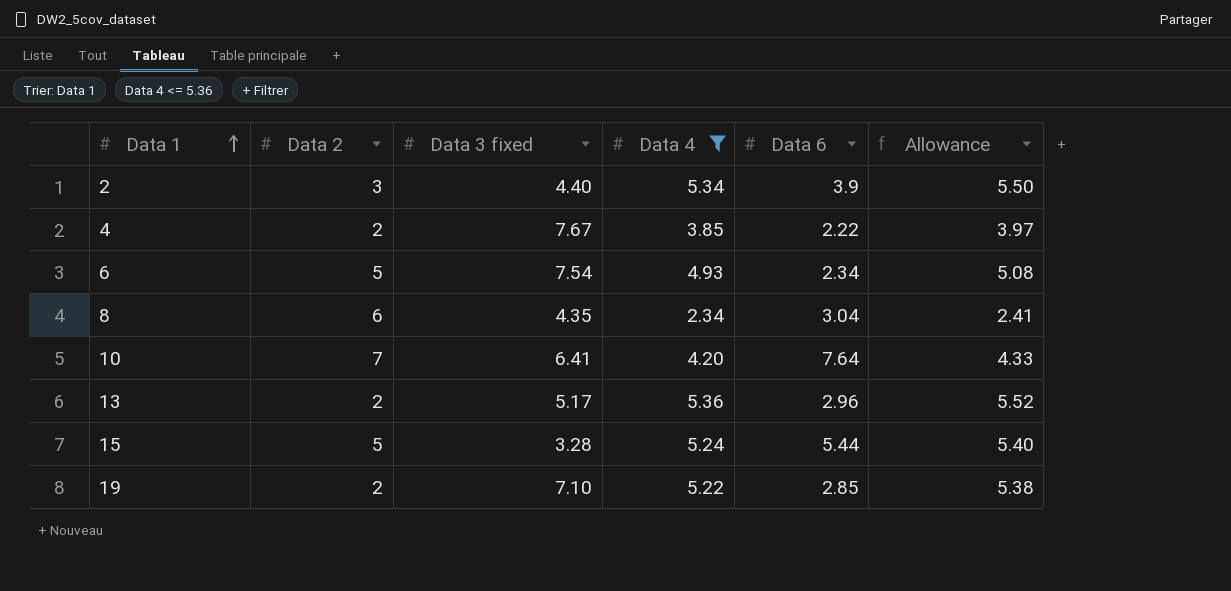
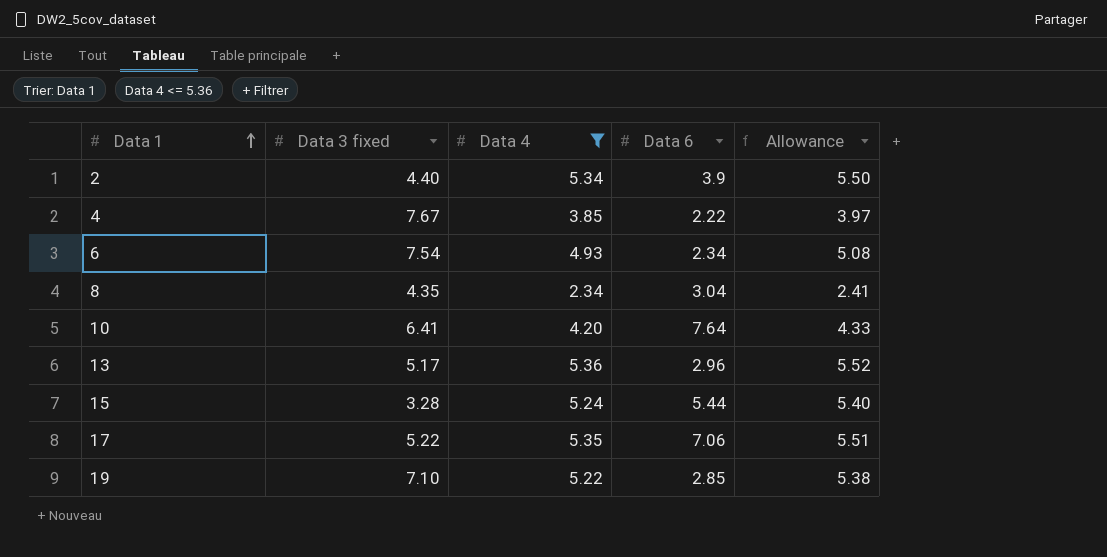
column Data 2 | position: 2 -> none
row 17: none -> 5.22 | 5.35 | 7.06 | 5.51

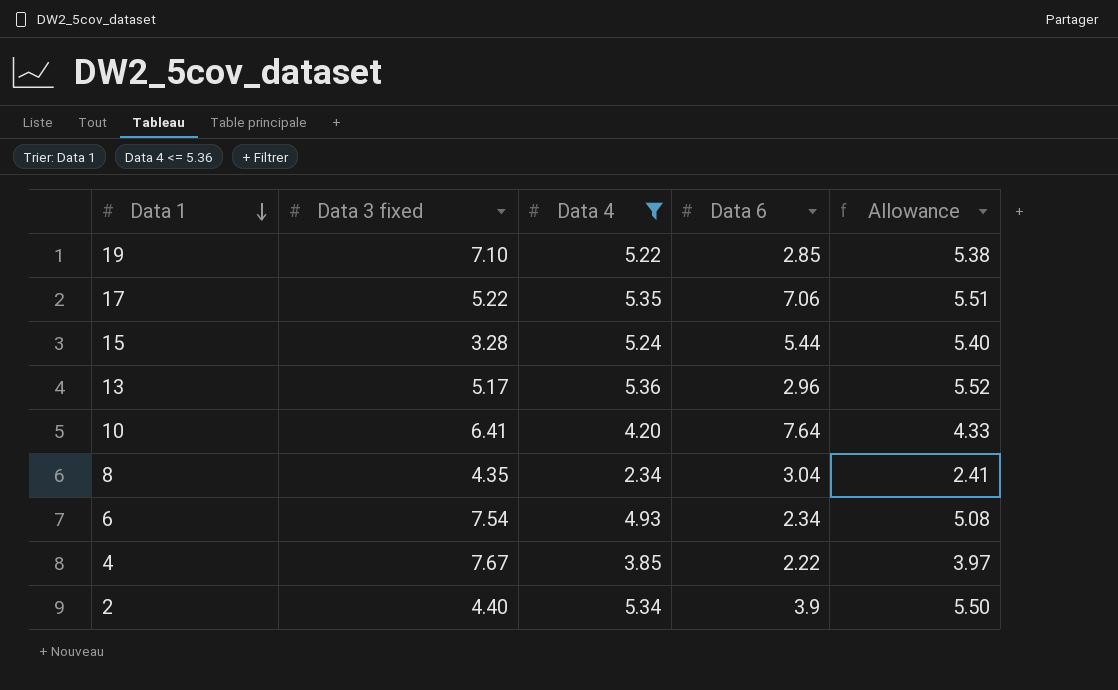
row order: Data 1 ascending -> Data 1 descending

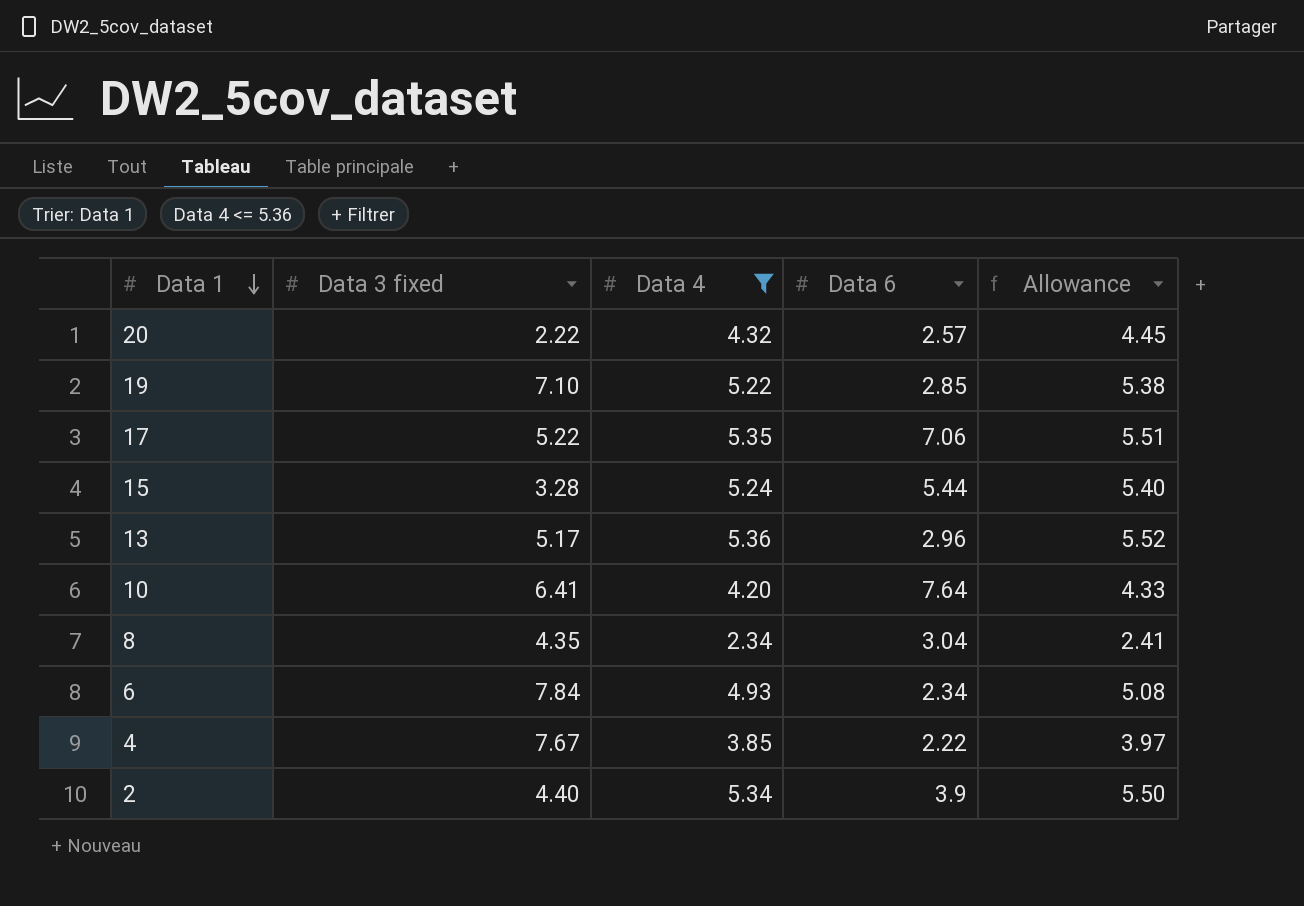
row 20: none -> 2.22 | 4.32 | 2.57 | 4.45
6 | Data 3 fixed: 7.54 -> 7.84

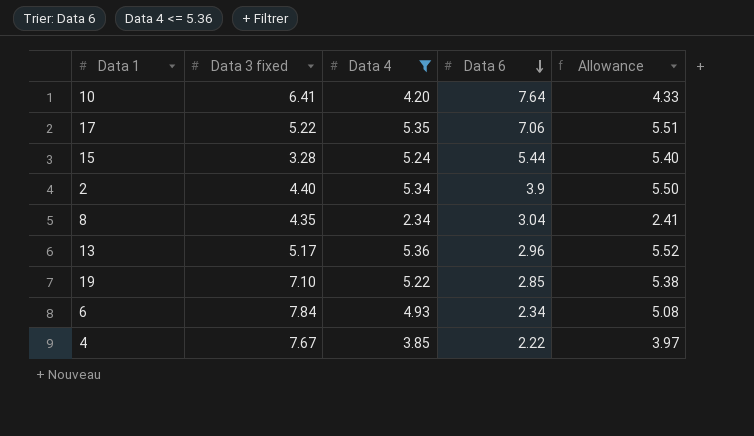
row order: Data 1 descending -> Data 6 descending
row 20: 2.22 | 4.32 | 2.57 | 4.45 -> none

